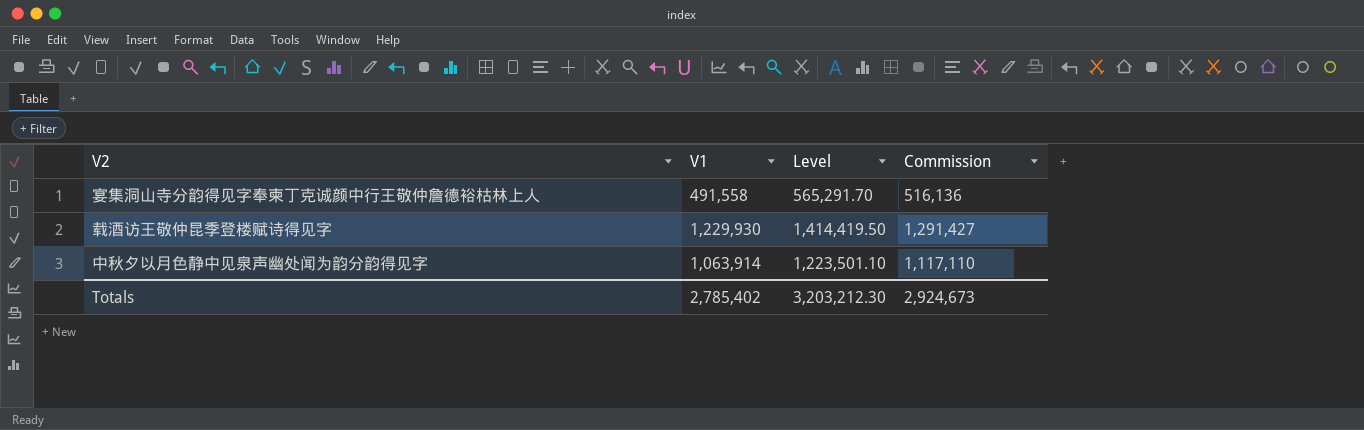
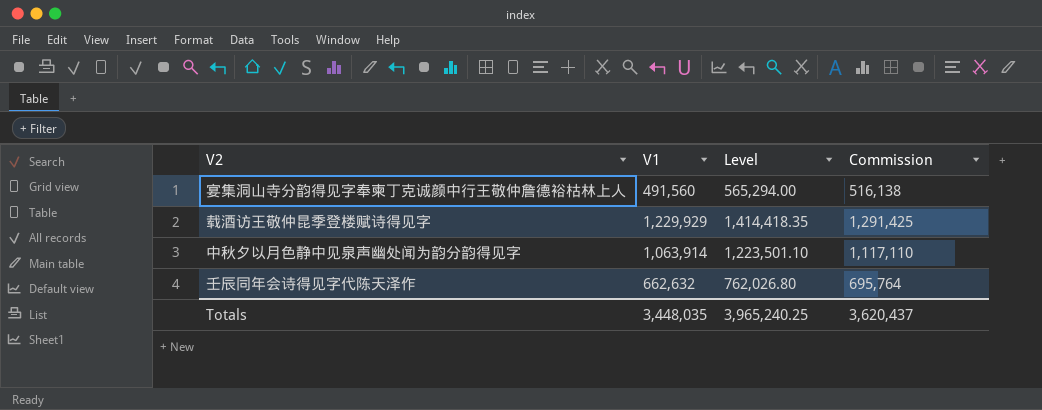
宴集洞山寺分韵得见字奉柬丁克诚颜中行王敬仲詹德裕枯林上人 | V1: 491,558 -> 491,560
宴集洞山寺分韵得见字奉柬丁克诚颜中行王敬仲詹德裕枯林上人 | Level: 565,291.70 -> 565,294.00
宴集洞山寺分韵得见字奉柬丁克诚颜中行王敬仲詹德裕枯林上人 | Commission: 516,136 -> 516,138
载酒访王敬仲昆季登楼赋诗得见字 | V1: 1,229,930 -> 1,229,929
载酒访王敬仲昆季登楼赋诗得见字 | Level: 1,414,419.50 -> 1,414,418.35
载酒访王敬仲昆季登楼赋诗得见字 | Commission: 1,291,427 -> 1,291,425
row 壬辰同年会诗得见字代陈天泽作: none -> 662,632 | 762,026.80 | 695,764
Totals | V1: 2,785,402 -> 3,448,035
Totals | Level: 3,203,212.30 -> 3,965,240.25
Totals | Commission: 2,924,673 -> 3,620,437

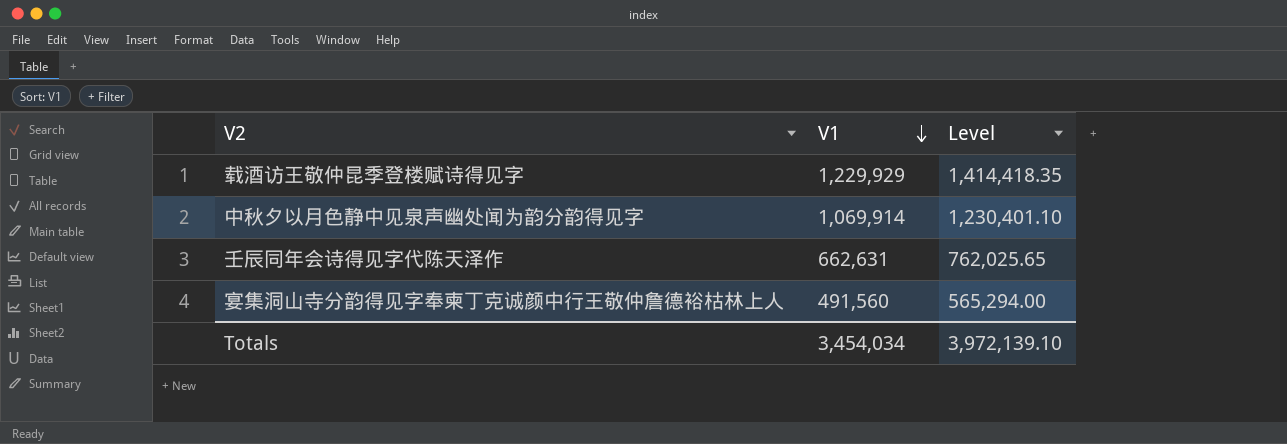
row order: none -> V1 descending
column Commission | formula: [V1] * 1.05 -> none
中秋夕以月色静中见泉声幽处闻为韵分韵得见字 | V1: 1,063,914 -> 1,069,914
中秋夕以月色静中见泉声幽处闻为韵分韵得见字 | Level: 1,223,501.10 -> 1,230,401.10
壬辰同年会诗得见字代陈天泽作 | V1: 662,632 -> 662,631
壬辰同年会诗得见字代陈天泽作 | Level: 762,026.80 -> 762,025.65
Totals | V1: 3,448,035 -> 3,454,034
Totals | Level: 3,965,240.25 -> 3,972,139.10

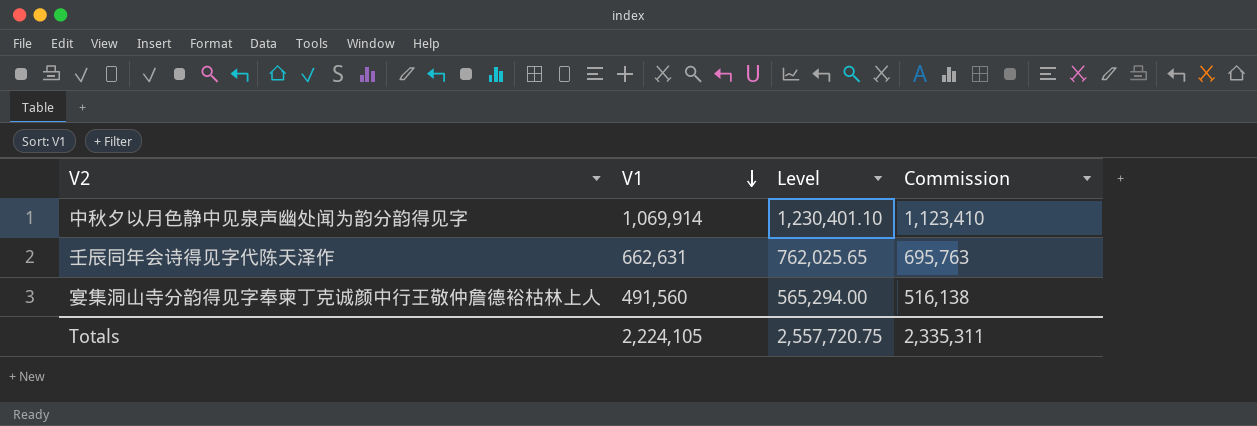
column Commission | formula: none -> [V1] * 1.05
row 载酒访王敬仲昆季登楼赋诗得见字: 1,229,929 | 1,414,418.35 -> none
Totals | V1: 3,454,034 -> 2,224,105
Totals | Level: 3,972,139.10 -> 2,557,720.75

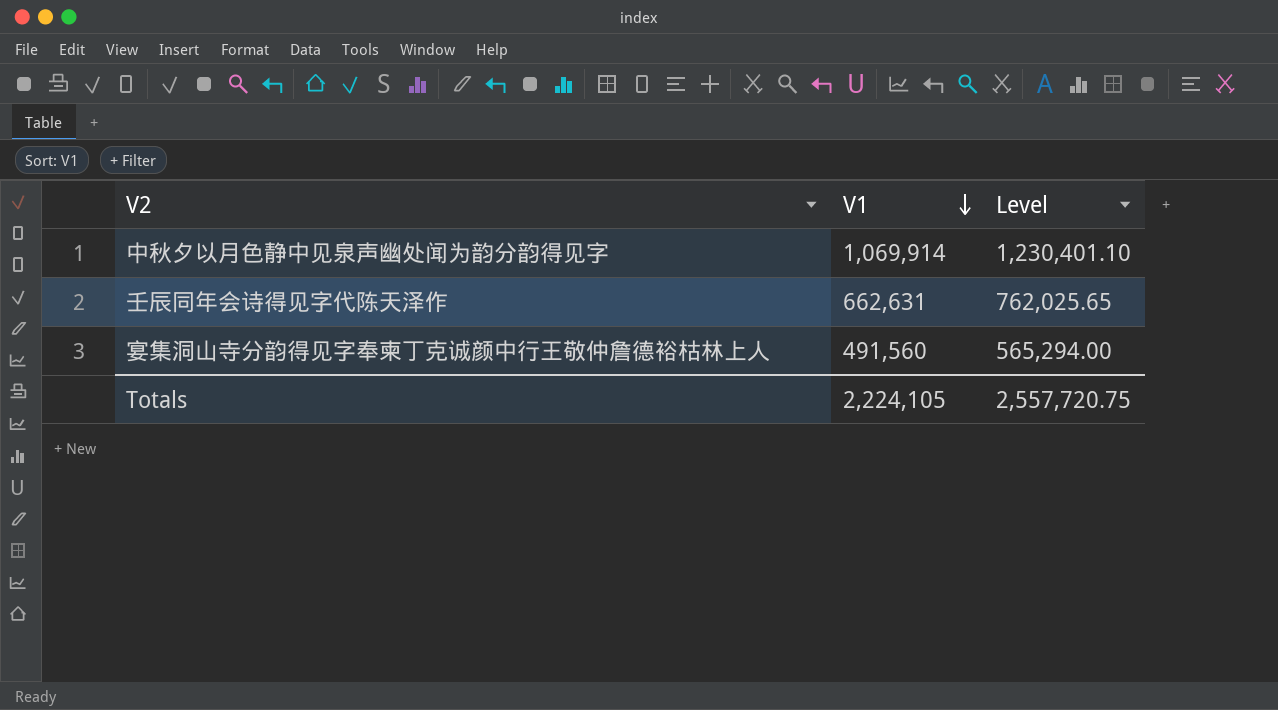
column Commission | formula: [V1] * 1.05 -> none

